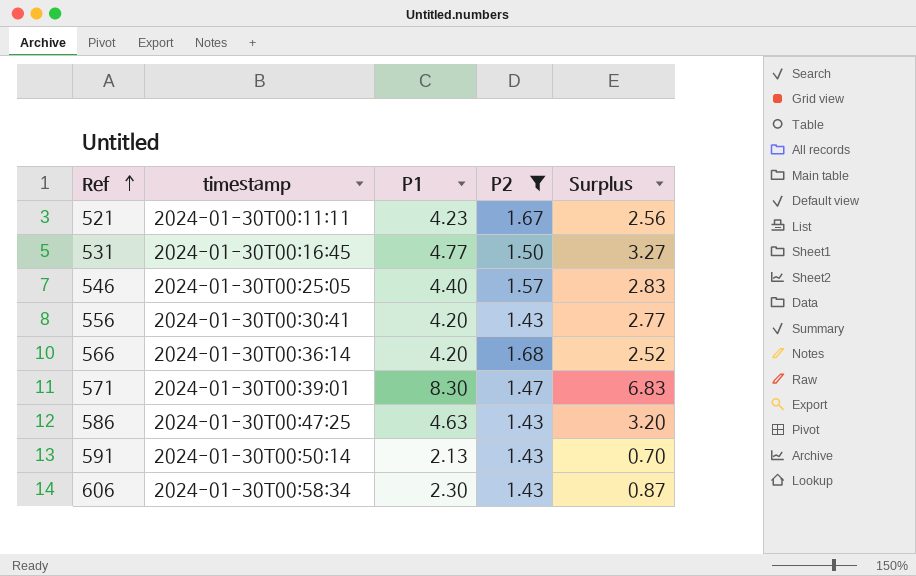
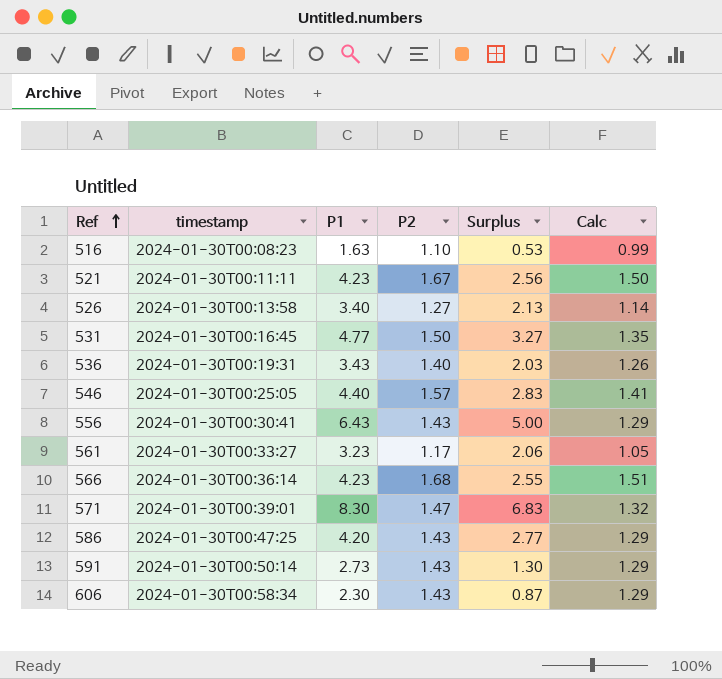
filter: P2 >= 1.43 -> none
column Calc | formula: none -> [P2] * 0.9
556 | P1: 4.20 -> 6.43
556 | Surplus: 2.77 -> 5.00
566 | P1: 4.20 -> 4.23
566 | Surplus: 2.52 -> 2.55
586 | P1: 4.63 -> 4.20
586 | Surplus: 3.20 -> 2.77
591 | P1: 2.13 -> 2.73
591 | Surplus: 0.70 -> 1.30

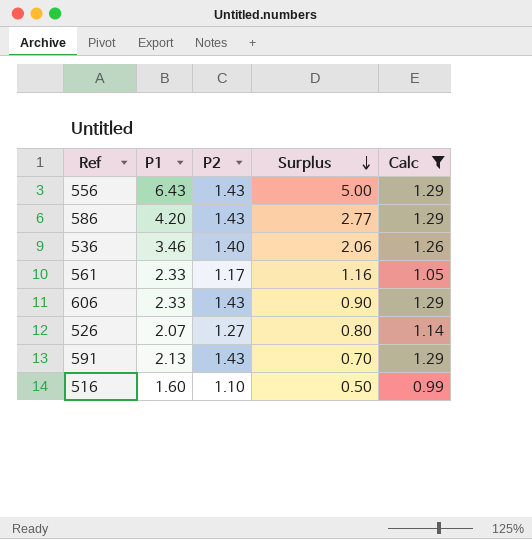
filter: none -> Calc <= 1.29
row order: Ref ascending -> Surplus descending
column timestamp | position: 2 -> none
536 | P1: 3.43 -> 3.46
536 | Surplus: 2.03 -> 2.06
561 | P1: 3.23 -> 2.33
561 | Surplus: 2.06 -> 1.16
606 | P1: 2.30 -> 2.33
606 | Surplus: 0.87 -> 0.90
526 | P1: 3.40 -> 2.07
526 | Surplus: 2.13 -> 0.80
591 | P1: 2.73 -> 2.13
591 | Surplus: 1.30 -> 0.70
516 | P1: 1.63 -> 1.60
516 | Surplus: 0.53 -> 0.50

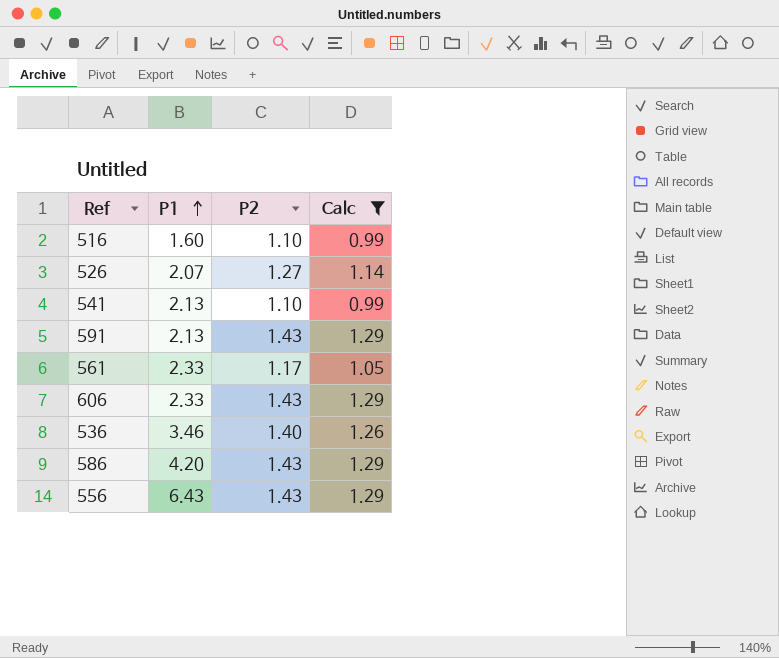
row order: Surplus descending -> P1 ascending
column Surplus | formula: [P1] - [P2] -> none
row 541: none -> 2.13 | 1.10 | 0.99

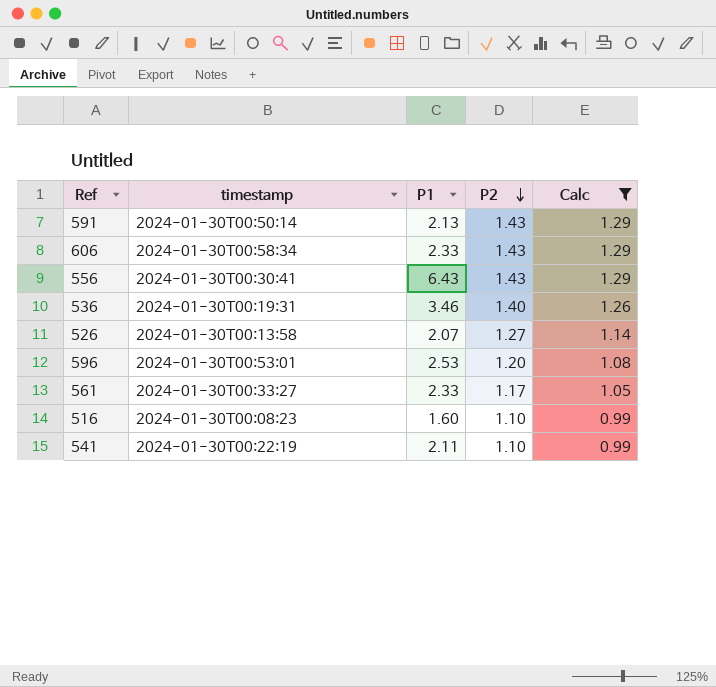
row order: P1 ascending -> P2 descending
column timestamp | position: none -> 2
row 586: 4.20 | 1.43 | 1.29 -> none
row 596: none -> 2024-01-30T00:53:01 | 2.53 | 1.20 | 1.08
541 | P1: 2.13 -> 2.11

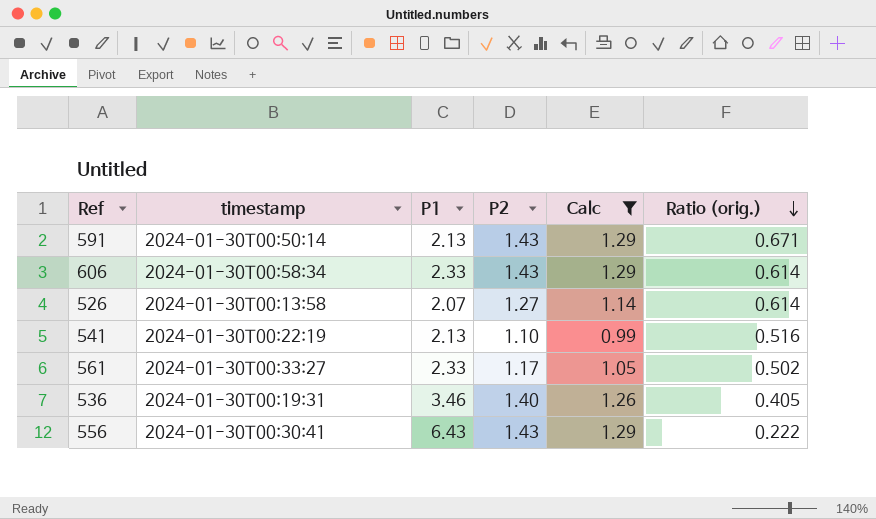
row order: P2 descending -> Ratio (orig.) descending
column Ratio (orig.) | formula: none -> [P2] / [P1]
row 596: 2024-01-30T00:53:01 | 2.53 | 1.20 | 1.08 -> none
row 516: 2024-01-30T00:08:23 | 1.60 | 1.10 | 0.99 -> none
541 | P1: 2.11 -> 2.13

